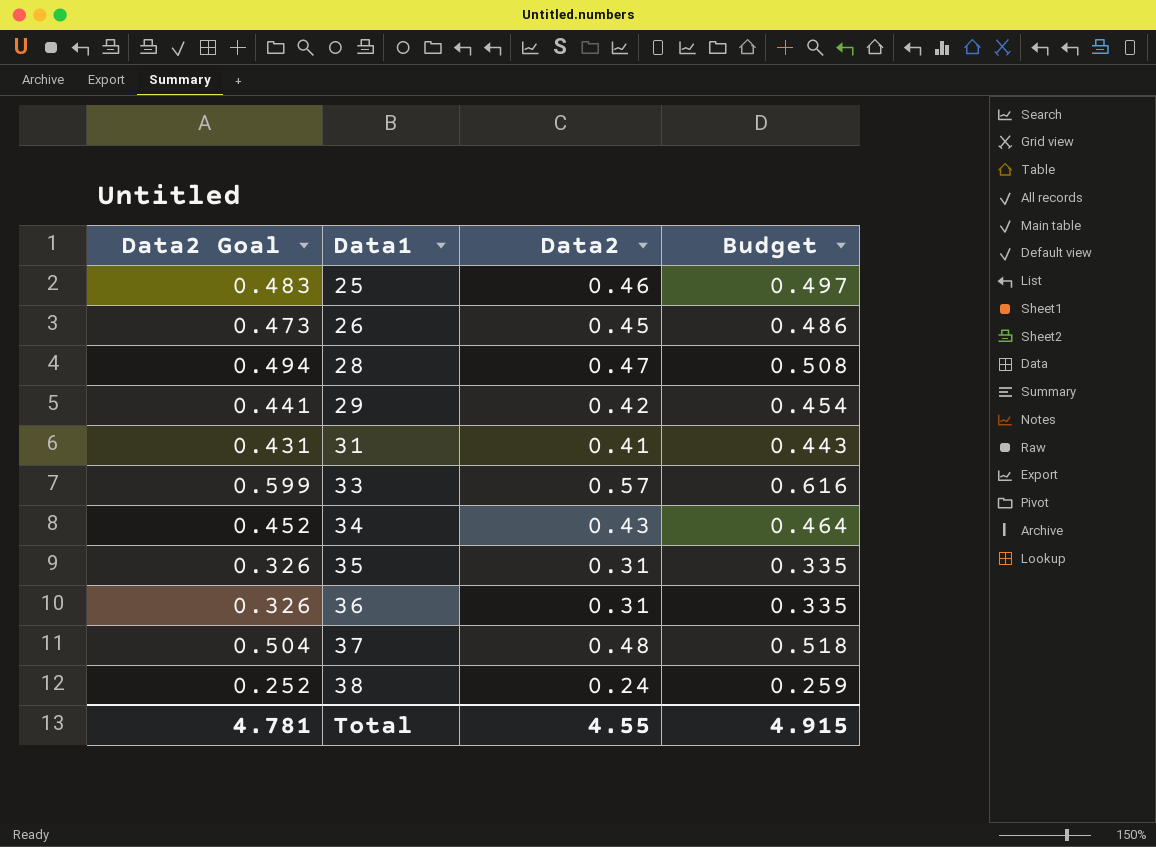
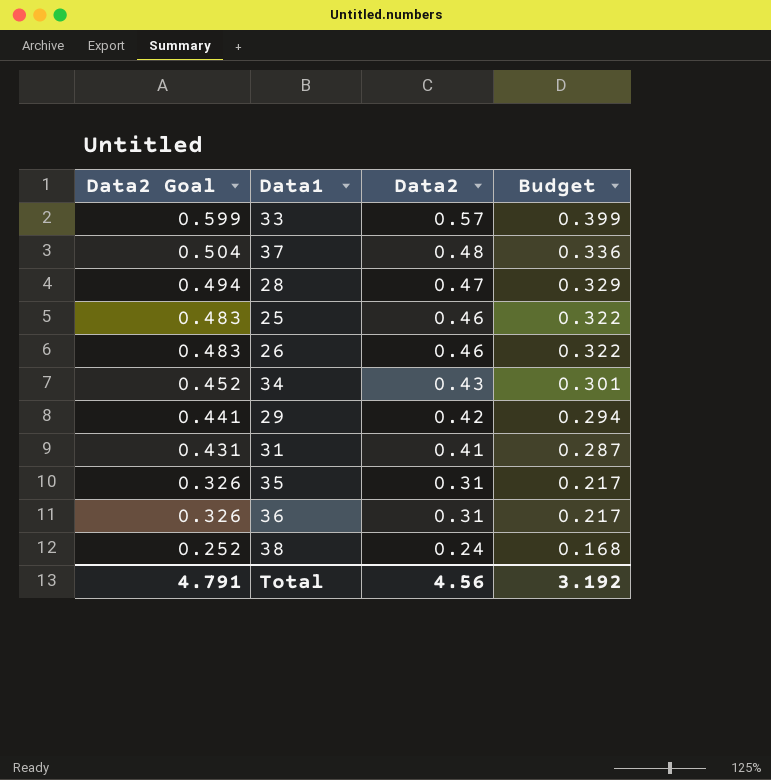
row order: Data1 ascending -> Data2 Goal descending
column Budget | formula: [Data2] * 1.08 -> [Data2] * 0.7
26 | Data2 Goal: 0.473 -> 0.483
26 | Data2: 0.45 -> 0.46
Total | Data2 Goal: 4.781 -> 4.791
Total | Data2: 4.55 -> 4.56
Total | Budget: 4.915 -> 3.192

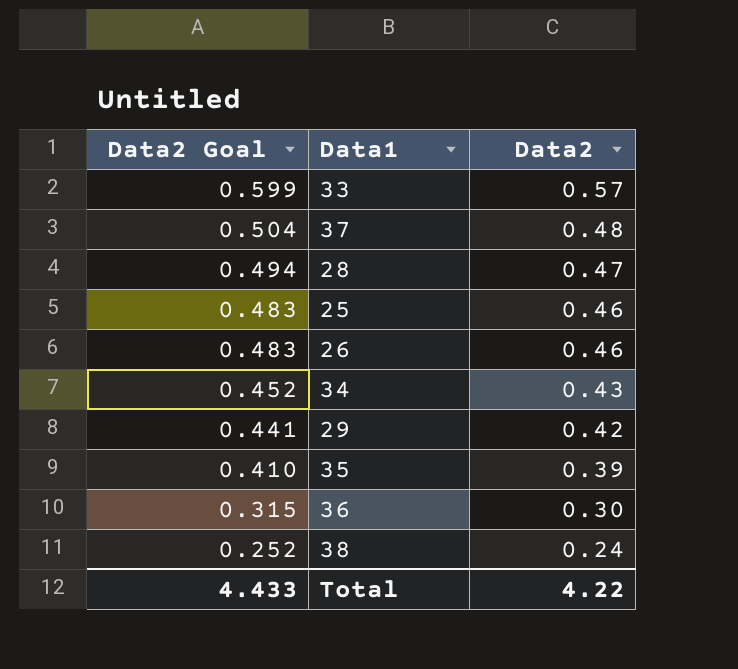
column Budget | formula: [Data2] * 0.7 -> none
row 31: 0.431 | 0.41 | 0.287 -> none
35 | Data2 Goal: 0.326 -> 0.410
35 | Data2: 0.31 -> 0.39
36 | Data2 Goal: 0.326 -> 0.315
36 | Data2: 0.31 -> 0.30
Total | Data2 Goal: 4.791 -> 4.433
Total | Data2: 4.56 -> 4.22

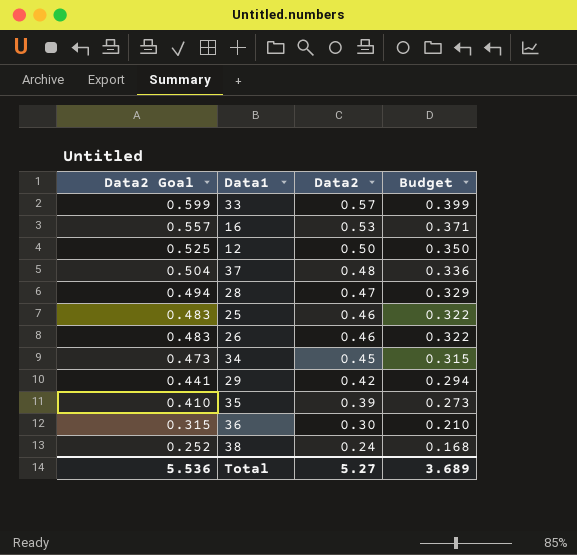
column Budget | formula: none -> [Data2] * 0.7
row 16: none -> 0.557 | 0.53 | 0.371
row 12: none -> 0.525 | 0.50 | 0.350
34 | Data2 Goal: 0.452 -> 0.473
34 | Data2: 0.43 -> 0.45
Total | Data2 Goal: 4.433 -> 5.536
Total | Data2: 4.22 -> 5.27

